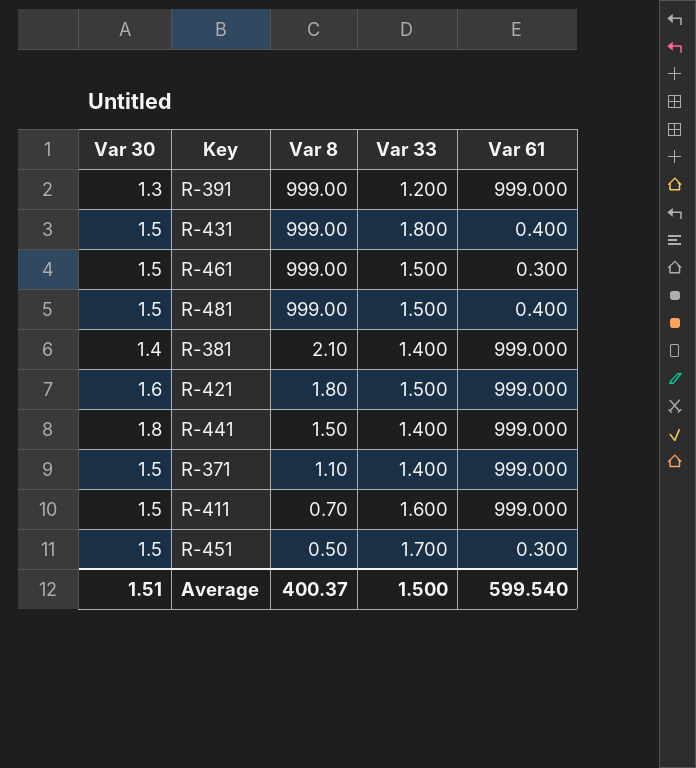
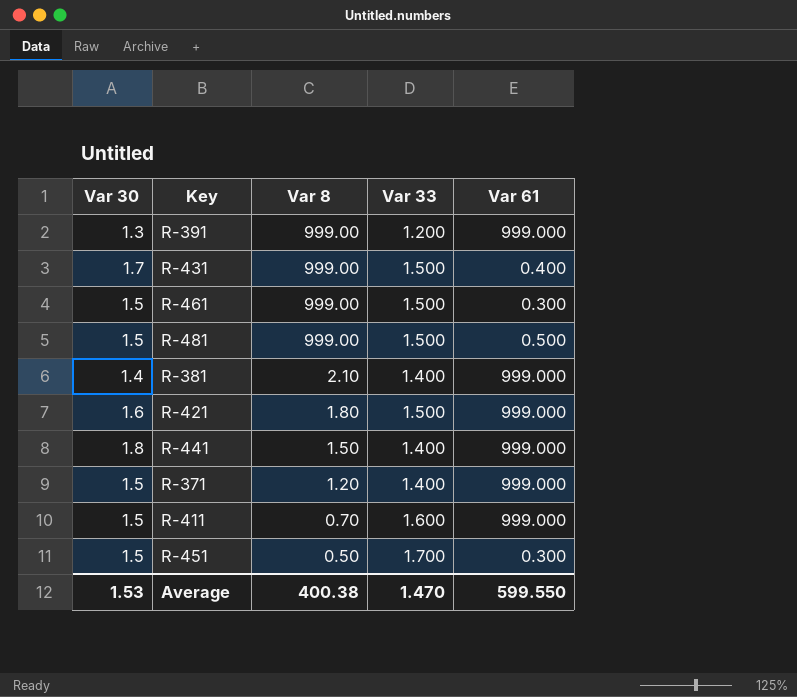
R-431 | Var 30: 1.5 -> 1.7
R-431 | Var 33: 1.800 -> 1.500
R-481 | Var 61: 0.400 -> 0.500
R-371 | Var 8: 1.10 -> 1.20
Average | Var 30: 1.51 -> 1.53
Average | Var 8: 400.37 -> 400.38
Average | Var 33: 1.500 -> 1.470
Average | Var 61: 599.540 -> 599.550

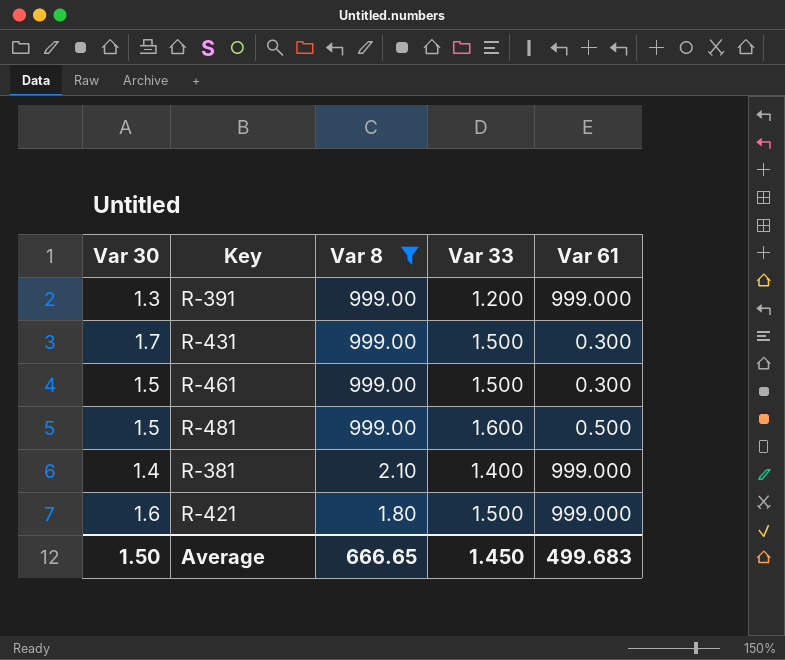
filter: none -> Var 8 >= 1.80
R-431 | Var 61: 0.400 -> 0.300
R-481 | Var 33: 1.500 -> 1.600
Average | Var 30: 1.53 -> 1.50
Average | Var 8: 400.38 -> 666.65
Average | Var 33: 1.470 -> 1.450
Average | Var 61: 599.550 -> 499.683

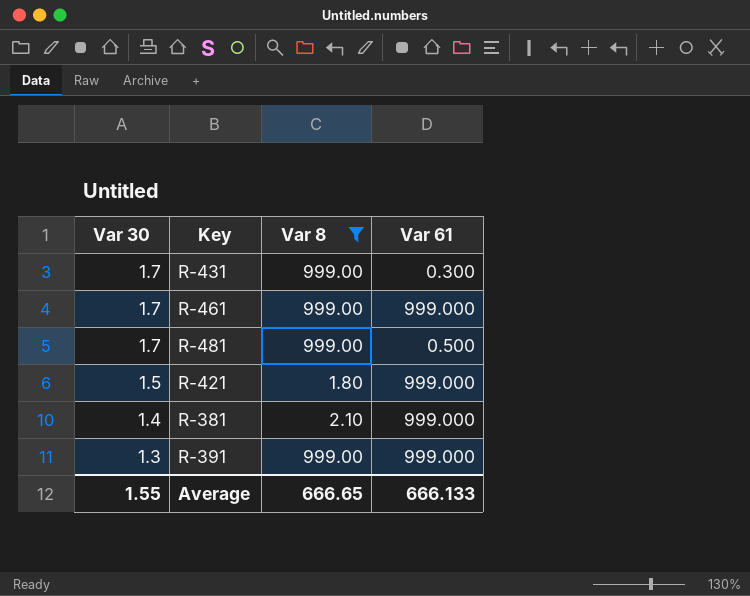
row order: Var 8 descending -> Var 30 descending
column Var 33 | position: 4 -> none
R-461 | Var 30: 1.5 -> 1.7
R-461 | Var 61: 0.300 -> 999.000
R-481 | Var 30: 1.5 -> 1.7
R-421 | Var 30: 1.6 -> 1.5
Average | Var 30: 1.50 -> 1.55
Average | Var 61: 499.683 -> 666.133

